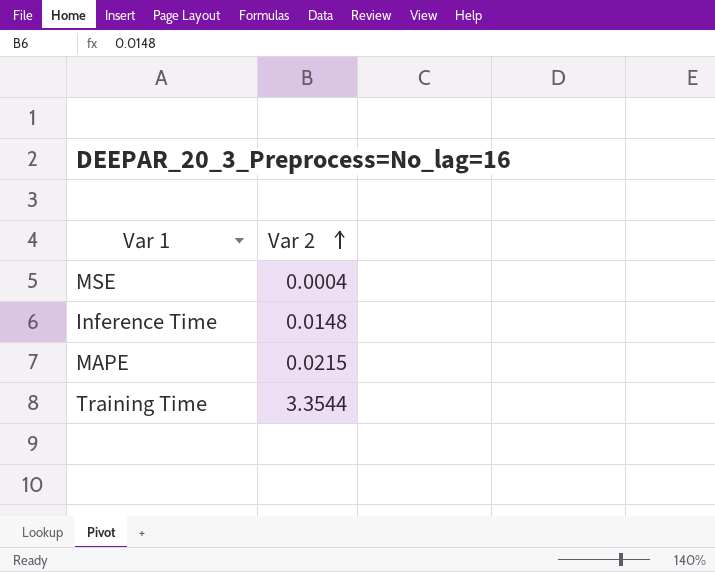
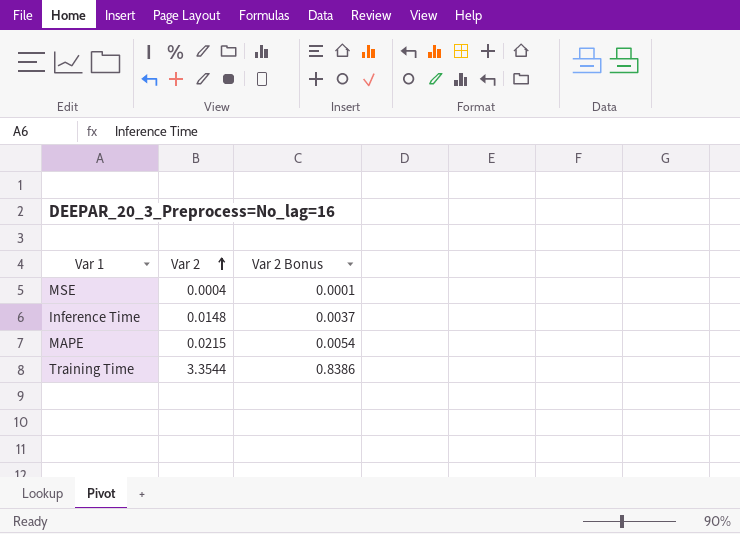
column Var 2 Bonus | formula: none -> [Var 2] * 0.25

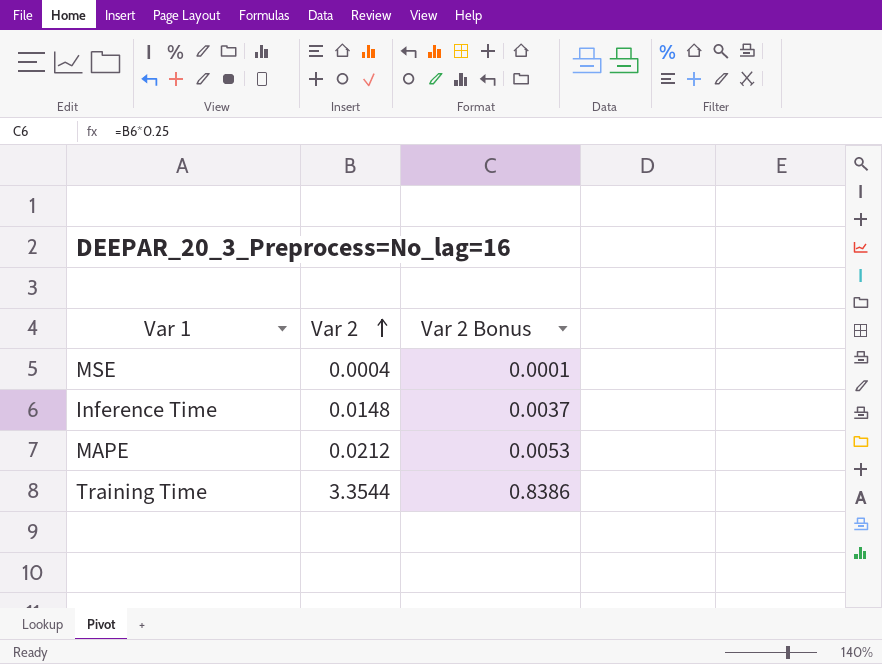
MAPE | Var 2: 0.0215 -> 0.0212
MAPE | Var 2 Bonus: 0.0054 -> 0.0053

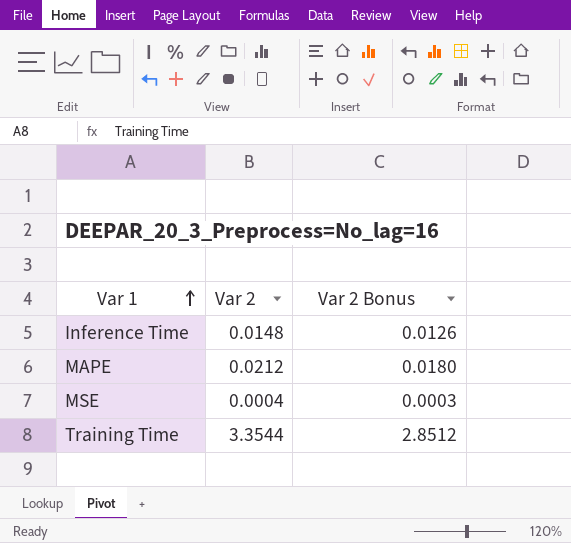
row order: Var 2 ascending -> Var 1 ascending
column Var 2 Bonus | formula: [Var 2] * 0.25 -> [Var 2] * 0.85

